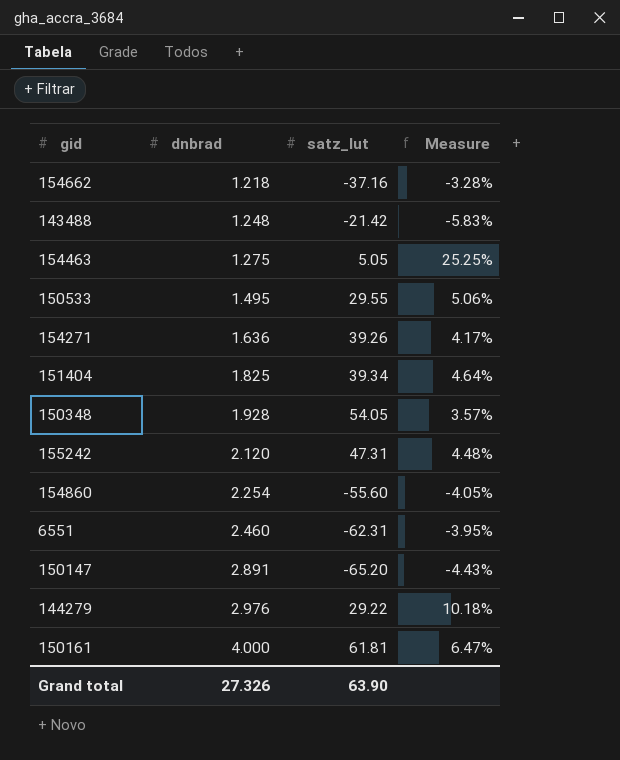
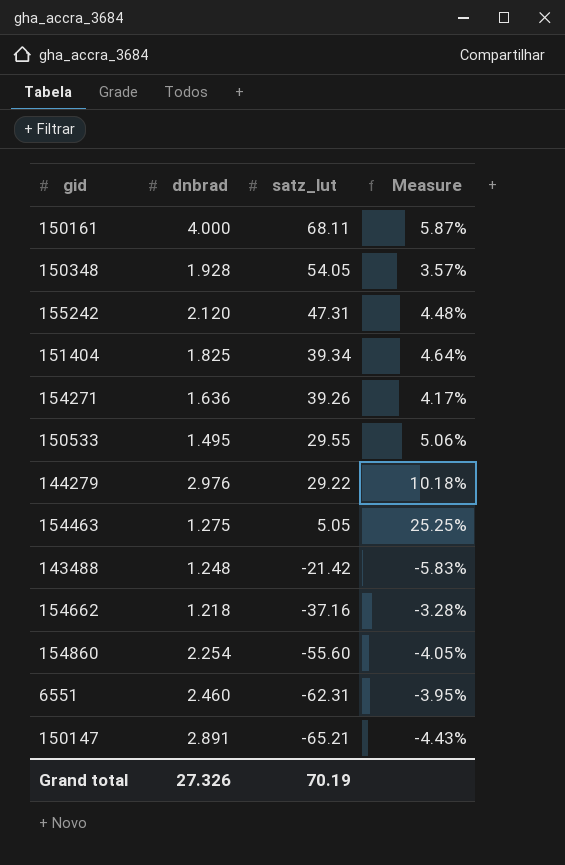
row order: dnbrad ascending -> satz_lut descending
150161 | satz_lut: 61.81 -> 68.11
150161 | Measure: 6.47% -> 5.87%
150147 | satz_lut: -65.20 -> -65.21
Grand total | satz_lut: 63.90 -> 70.19

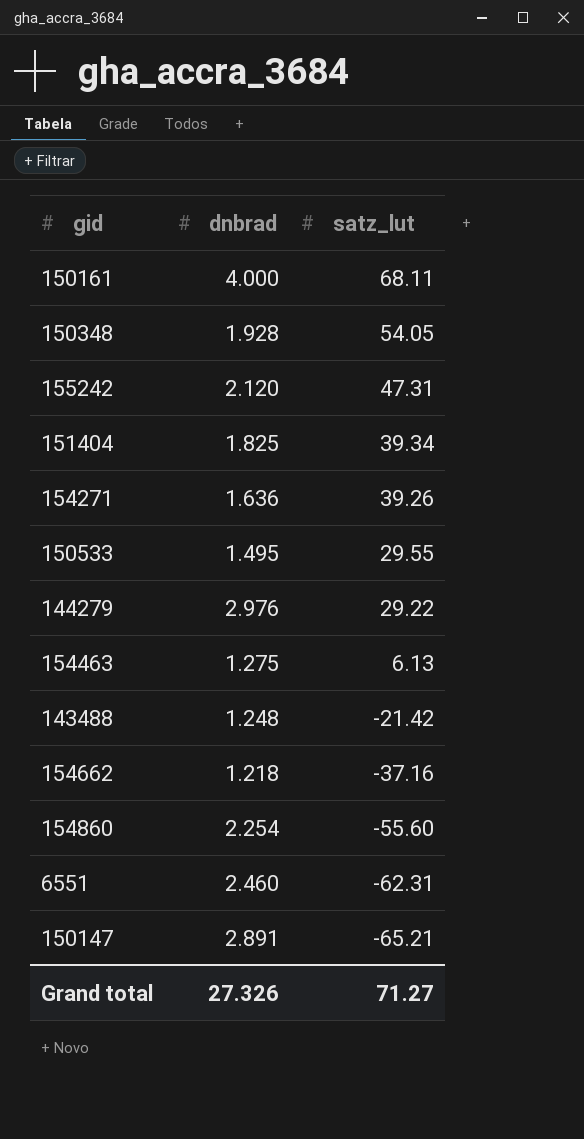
column Measure | formula: [dnbrad] / [satz_lut] -> none
154463 | satz_lut: 5.05 -> 6.13
Grand total | satz_lut: 70.19 -> 71.27

